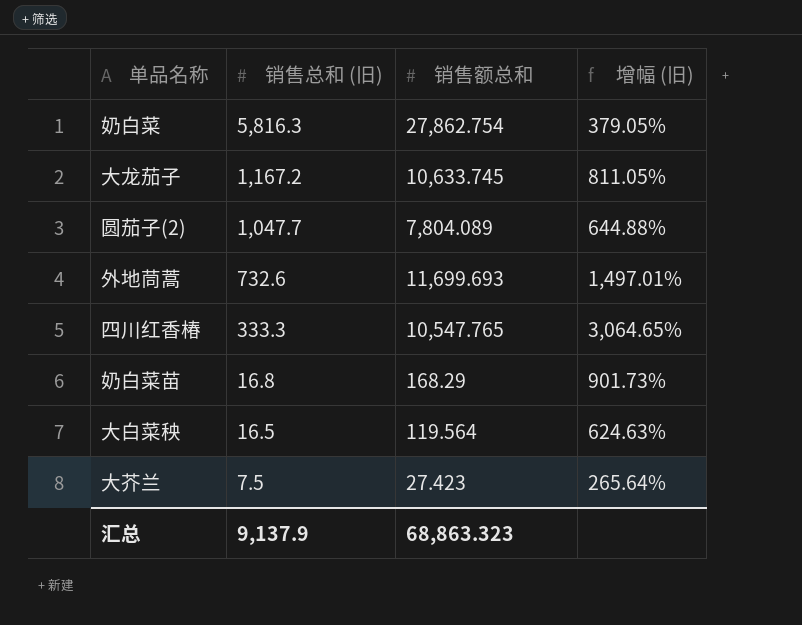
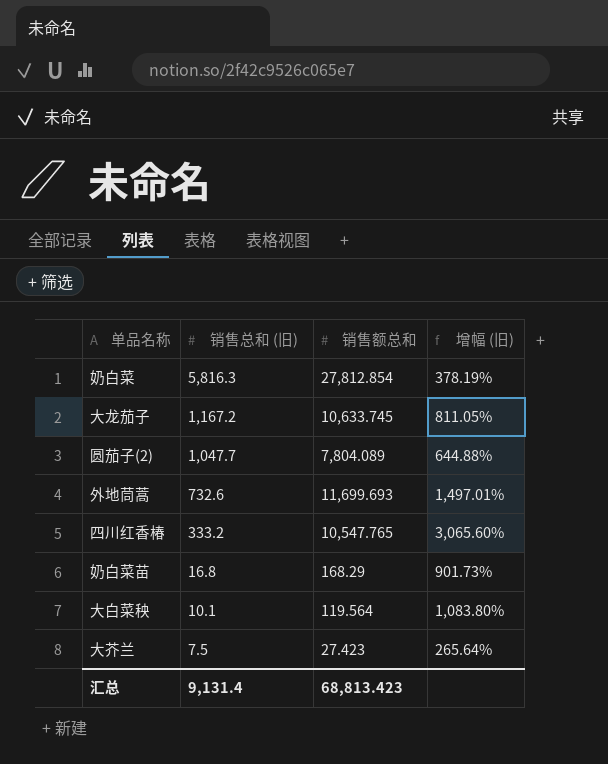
奶白菜 | 销售额总和: 27,862.754 -> 27,812.854
奶白菜 | 增幅 (旧): 379.05% -> 378.19%
四川红香椿 | 销售总和 (旧): 333.3 -> 333.2
四川红香椿 | 增幅 (旧): 3,064.65% -> 3,065.60%
大白菜秧 | 销售总和 (旧): 16.5 -> 10.1
大白菜秧 | 增幅 (旧): 624.63% -> 1,083.80%
汇总 | 销售总和 (旧): 9,137.9 -> 9,131.4
汇总 | 销售额总和: 68,863.323 -> 68,813.423

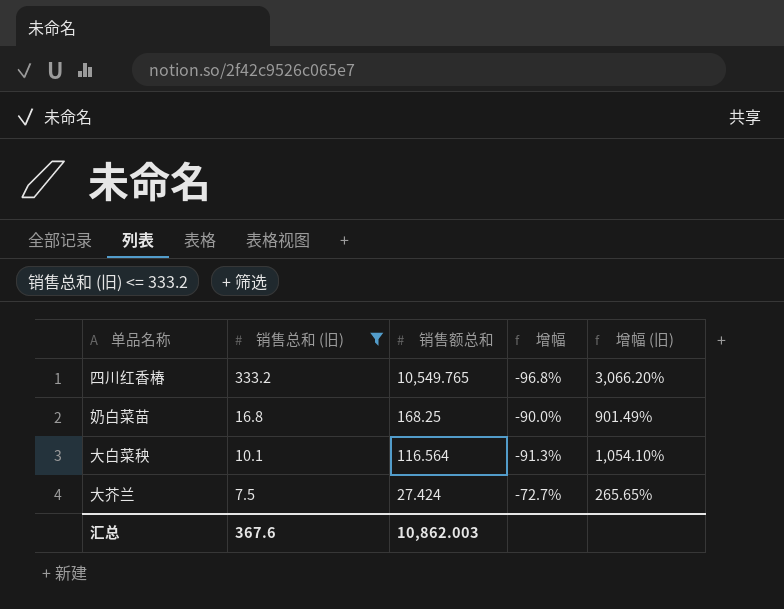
filter: none -> 销售总和 (旧) <= 333.2
column 增幅 | formula: none -> ([销售总和 (旧)] - [销售额总和]) / [销售额总和]
四川红香椿 | 销售额总和: 10,547.765 -> 10,549.765
四川红香椿 | 增幅 (旧): 3,065.60% -> 3,066.20%
奶白菜苗 | 销售额总和: 168.29 -> 168.25
奶白菜苗 | 增幅 (旧): 901.73% -> 901.49%
大白菜秧 | 销售额总和: 119.564 -> 116.564
大白菜秧 | 增幅 (旧): 1,083.80% -> 1,054.10%
大芥兰 | 销售额总和: 27.423 -> 27.424
大芥兰 | 增幅 (旧): 265.64% -> 265.65%
汇总 | 销售总和 (旧): 9,131.4 -> 367.6
汇总 | 销售额总和: 68,813.423 -> 10,862.003

